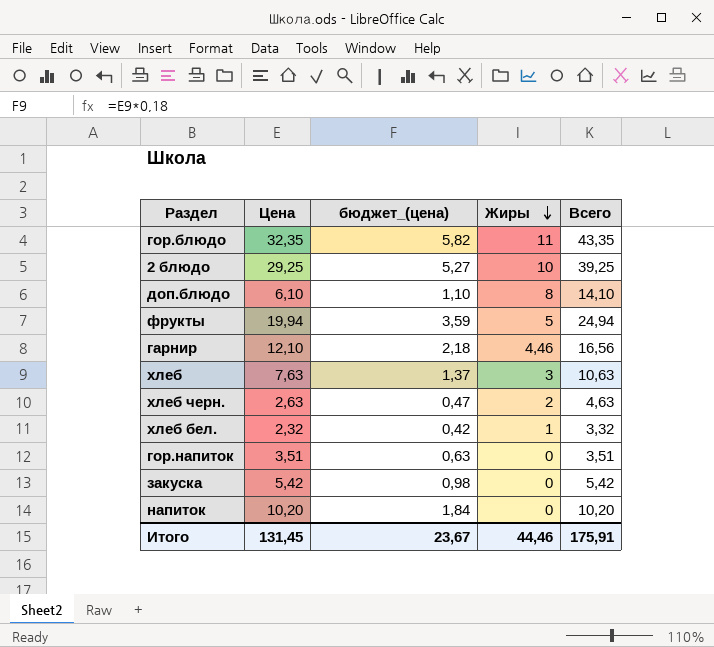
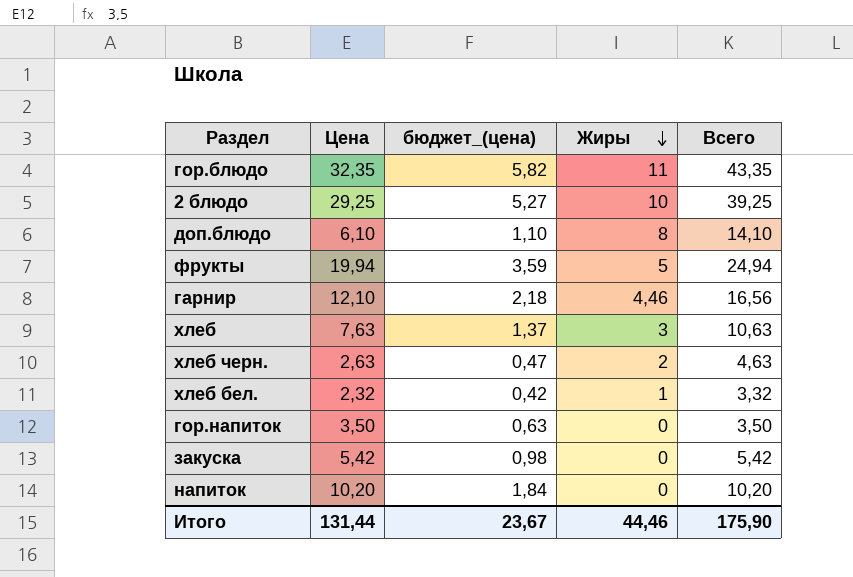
гор.напиток | Цена: 3,51 -> 3,50
гор.напиток | Всего: 3,51 -> 3,50
Итого | Цена: 131,45 -> 131,44
Итого | Всего: 175,91 -> 175,90

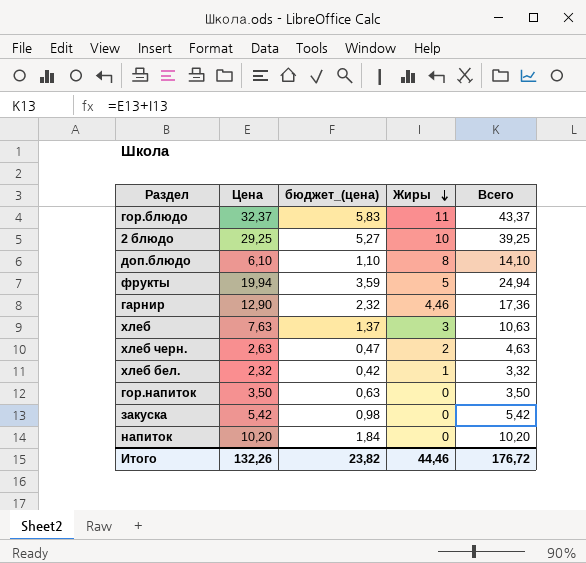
гор.блюдо | Цена: 32,35 -> 32,37
гор.блюдо | бюджет_(цена): 5,82 -> 5,83
гор.блюдо | Всего: 43,35 -> 43,37
гарнир | Цена: 12,10 -> 12,90
гарнир | бюджет_(цена): 2,18 -> 2,32
гарнир | Всего: 16,56 -> 17,36
Итого | Цена: 131,44 -> 132,26
Итого | бюджет_(цена): 23,67 -> 23,82
Итого | Всего: 175,90 -> 176,72

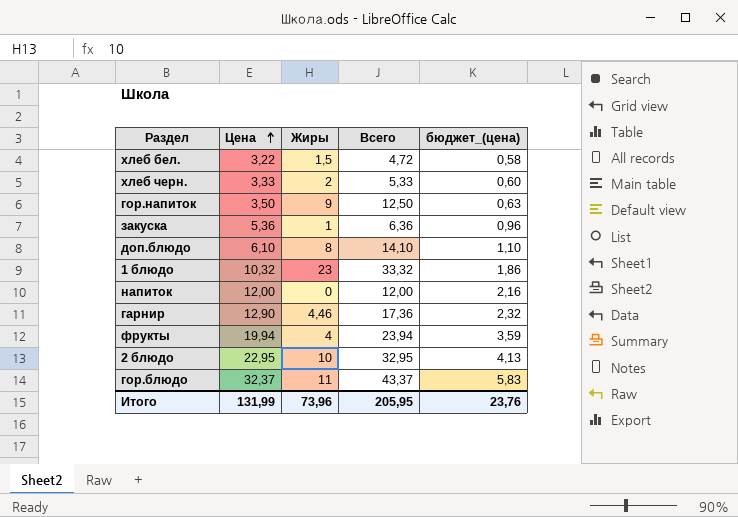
row order: Жиры descending -> Цена ascending
column бюджет_(цена) | position: 3 -> 5
row хлеб: 7,63 | 1,37 | 3 | 10,63 -> none
хлеб бел. | Цена: 2,32 -> 3,22
хлеб бел. | Жиры: 1 -> 1,5
хлеб бел. | Всего: 3,32 -> 4,72
хлеб бел. | бюджет_(цена): 0,42 -> 0,58
хлеб черн. | Цена: 2,63 -> 3,33
хлеб черн. | Всего: 4,63 -> 5,33
хлеб черн. | бюджет_(цена): 0,47 -> 0,60
гор.напиток | Жиры: 0 -> 9
гор.напиток | Всего: 3,50 -> 12,50
закуска | Цена: 5,42 -> 5,36
закуска | Жиры: 0 -> 1
закуска | Всего: 5,42 -> 6,36
закуска | бюджет_(цена): 0,98 -> 0,96
row 1 блюдо: none -> 10,32 | 23 | 33,32 | 1,86
напиток | Цена: 10,20 -> 12,00
напиток | Всего: 10,20 -> 12,00
напиток | бюджет_(цена): 1,84 -> 2,16
фрукты | Жиры: 5 -> 4
фрукты | Всего: 24,94 -> 23,94
2 блюдо | Цена: 29,25 -> 22,95
2 блюдо | Всего: 39,25 -> 32,95
2 блюдо | бюджет_(цена): 5,27 -> 4,13
Итого | Цена: 132,26 -> 131,99
Итого | Жиры: 44,46 -> 73,96
Итого | Всего: 176,72 -> 205,95
Итого | бюджет_(цена): 23,82 -> 23,76

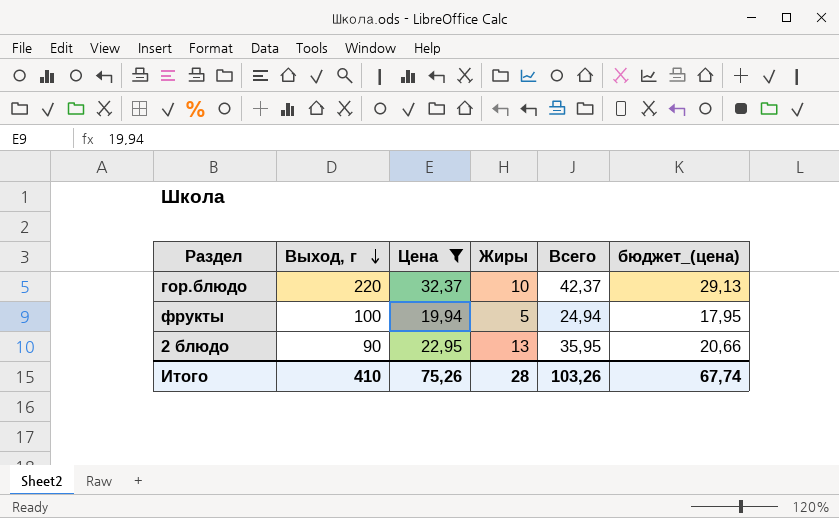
filter: none -> Цена >= 19,94
row order: Цена ascending -> Выход, г descending
column Выход, г | position: none -> 2
column бюджет_(цена) | formula: [Цена] * 0,18 -> [Цена] * 0,9
гор.блюдо | Жиры: 11 -> 10
гор.блюдо | Всего: 43,37 -> 42,37
фрукты | Жиры: 4 -> 5
фрукты | Всего: 23,94 -> 24,94
2 блюдо | Жиры: 10 -> 13
2 блюдо | Всего: 32,95 -> 35,95
Итого | Цена: 131,99 -> 75,26
Итого | Жиры: 73,96 -> 28
Итого | Всего: 205,95 -> 103,26
Итого | бюджет_(цена): 23,76 -> 67,74

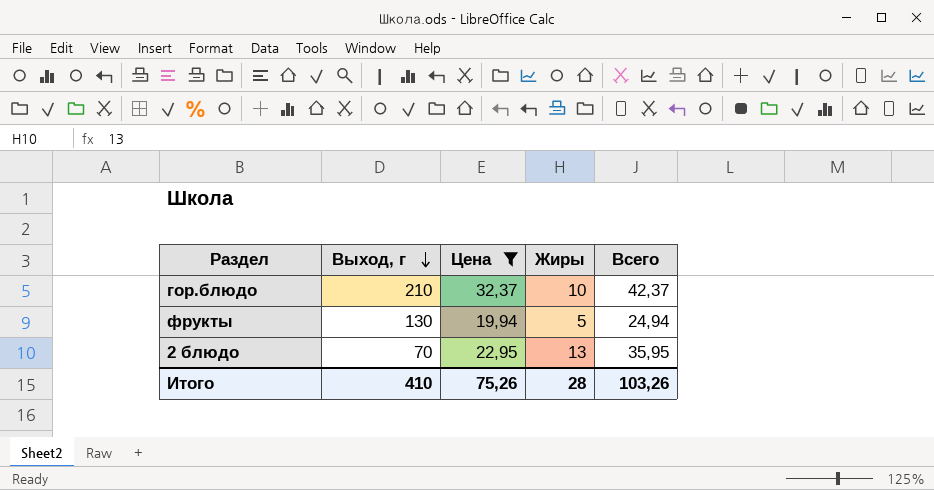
column бюджет_(цена) | formula: [Цена] * 0,9 -> none
гор.блюдо | Выход, г: 220 -> 210
фрукты | Выход, г: 100 -> 130
2 блюдо | Выход, г: 90 -> 70

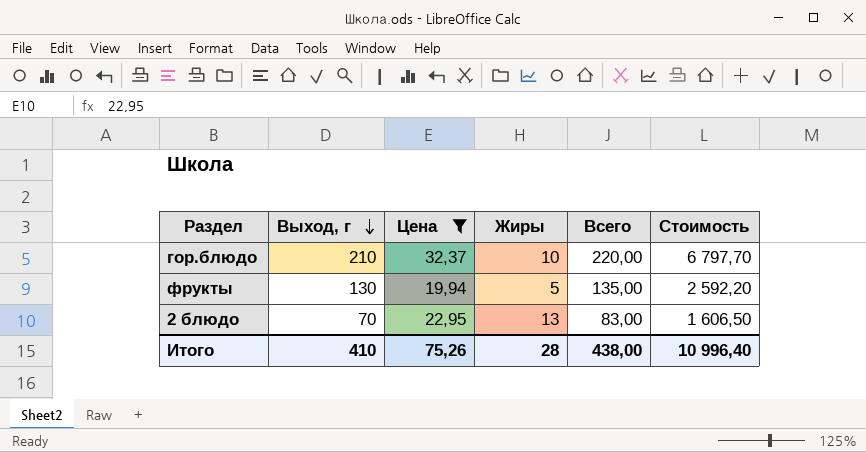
column Всего | formula: [Цена] + [Жиры] -> [Выход, г] + [Жиры]
column Стоимость | formula: none -> [Выход, г] * [Цена]
Итого | Всего: 103,26 -> 438,00

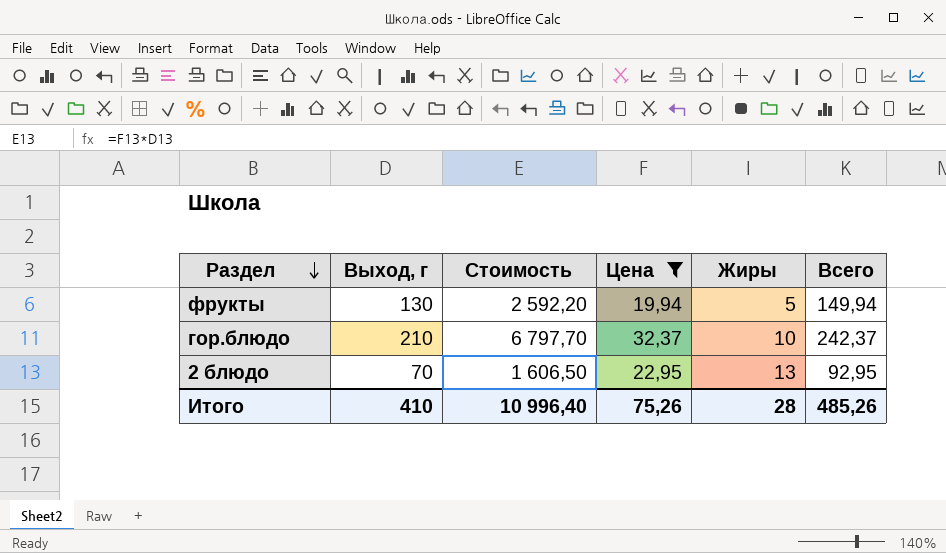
row order: Выход, г descending -> Раздел descending
column Стоимость | position: 6 -> 3
column Всего | formula: [Выход, г] + [Жиры] -> [Выход, г] + [Цена]
Итого | Всего: 438,00 -> 485,26

